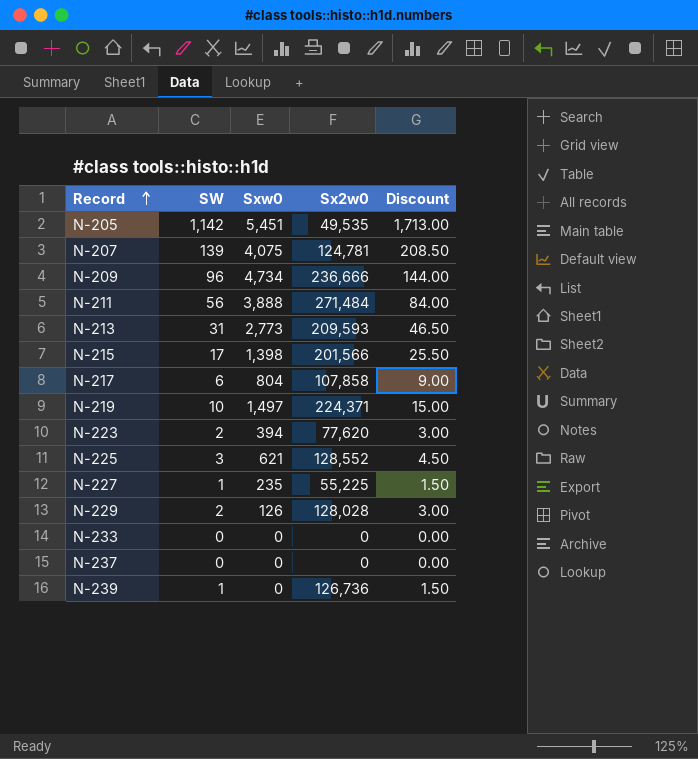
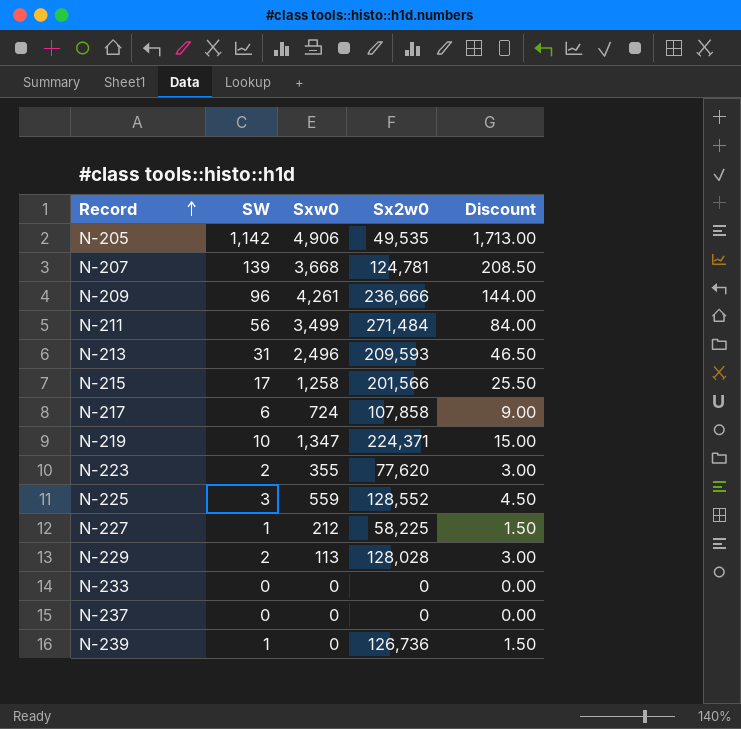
N-205 | Sxw0: 5,451 -> 4,906
N-207 | Sxw0: 4,075 -> 3,668
N-209 | Sxw0: 4,734 -> 4,261
N-211 | Sxw0: 3,888 -> 3,499
N-213 | Sxw0: 2,773 -> 2,496
N-215 | Sxw0: 1,398 -> 1,258
N-217 | Sxw0: 804 -> 724
N-219 | Sxw0: 1,497 -> 1,347
N-223 | Sxw0: 394 -> 355
N-225 | Sxw0: 621 -> 559
N-227 | Sxw0: 235 -> 212
N-227 | Sx2w0: 55,225 -> 58,225
N-229 | Sxw0: 126 -> 113

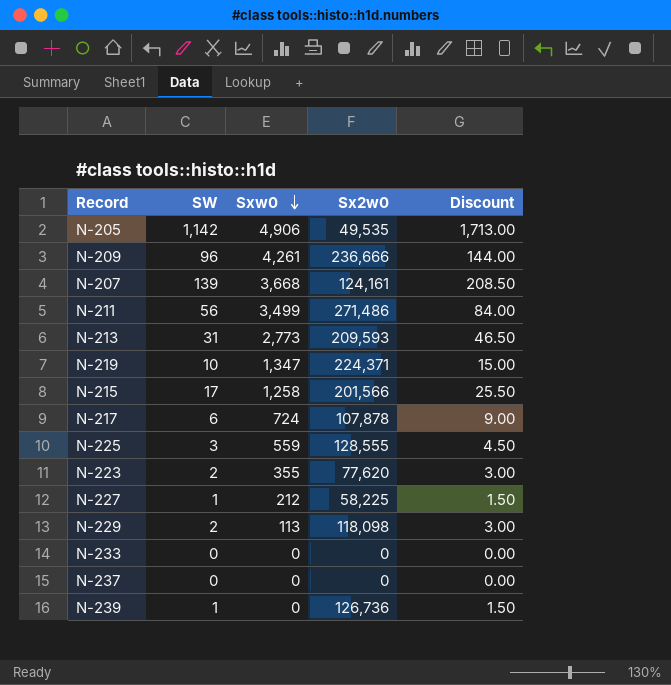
row order: Record ascending -> Sxw0 descending
N-207 | Sx2w0: 124,781 -> 124,161
N-211 | Sx2w0: 271,484 -> 271,486
N-213 | Sxw0: 2,496 -> 2,773
N-217 | Sx2w0: 107,858 -> 107,878
N-225 | Sx2w0: 128,552 -> 128,555
N-229 | Sx2w0: 128,028 -> 118,098

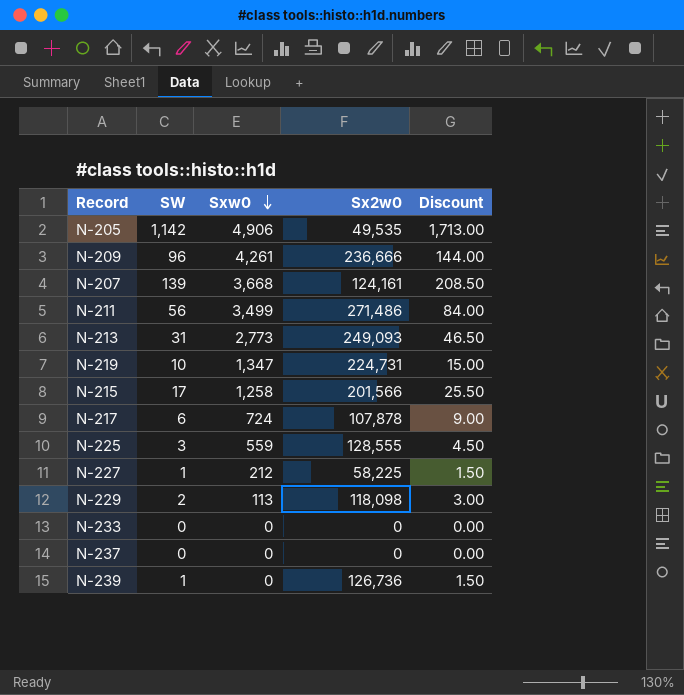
row N-223: 2 | 355 | 77,620 | 3.00 -> none
N-213 | Sx2w0: 209,593 -> 249,093
N-219 | Sx2w0: 224,371 -> 224,731

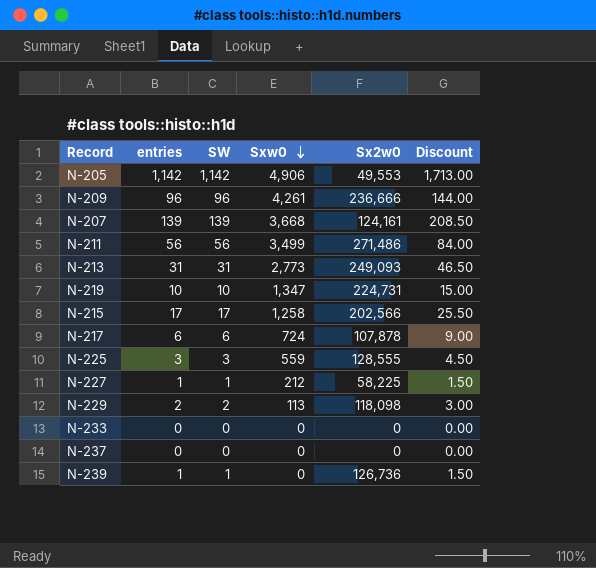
column entries | position: none -> 2
N-205 | Sx2w0: 49,535 -> 49,553
N-215 | Sx2w0: 201,566 -> 202,566

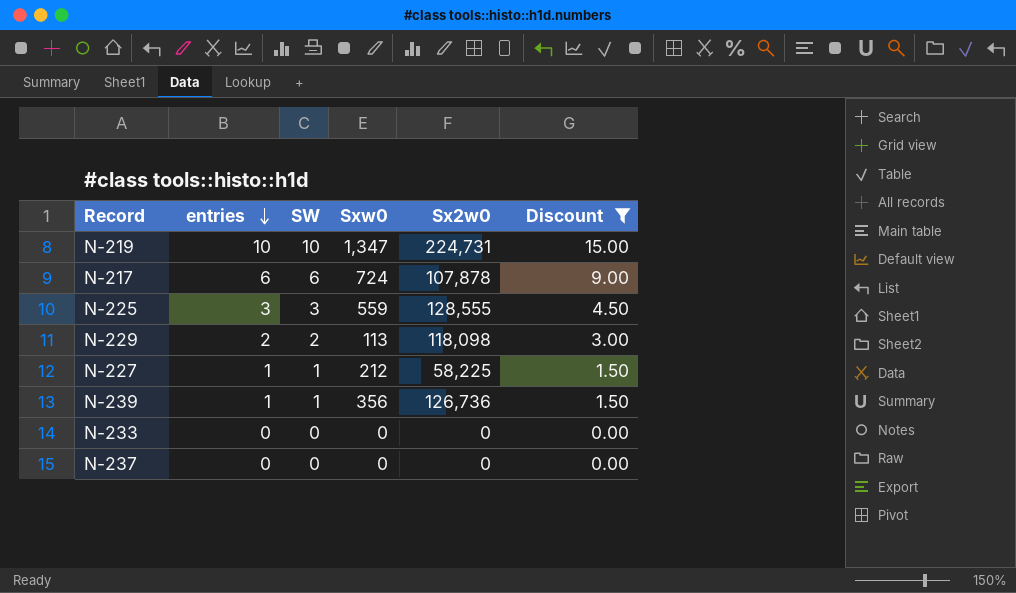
filter: none -> Discount <= 15.00
row order: Sxw0 descending -> entries descending
N-239 | Sxw0: 0 -> 356

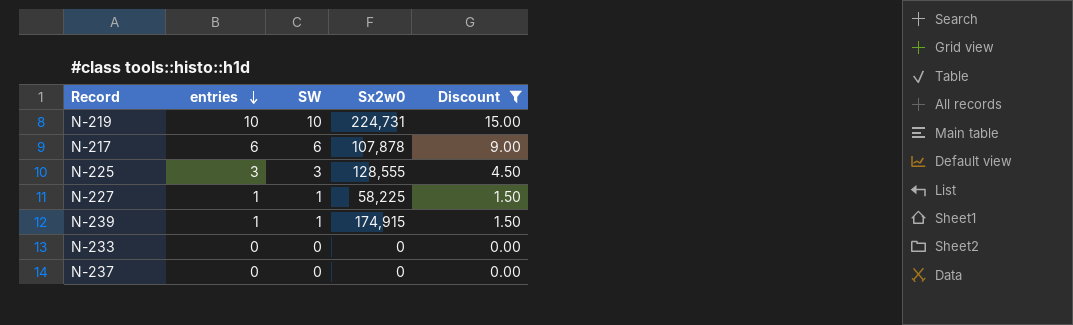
column Sxw0 | position: 4 -> none
row N-229: 2 | 2 | 113 | 118,098 | 3.00 -> none
N-239 | Sx2w0: 126,736 -> 174,915

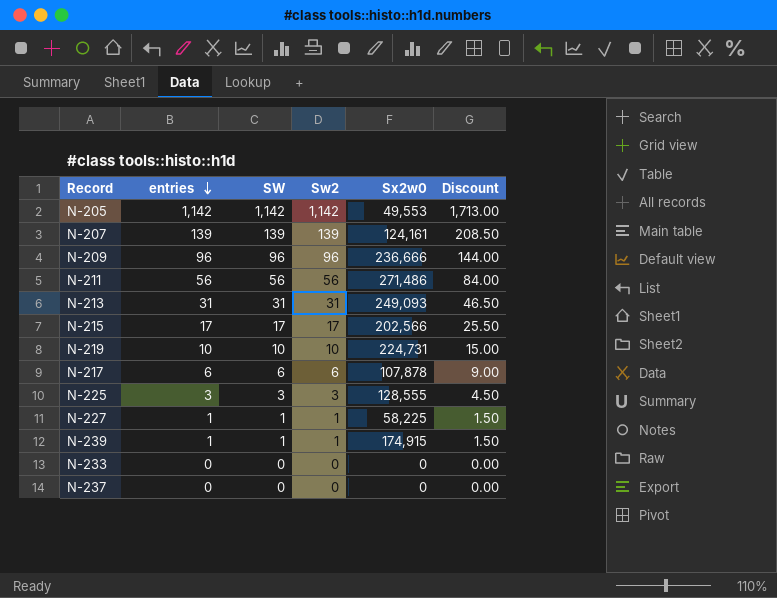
filter: Discount <= 15.00 -> none
column Sw2 | position: none -> 4

